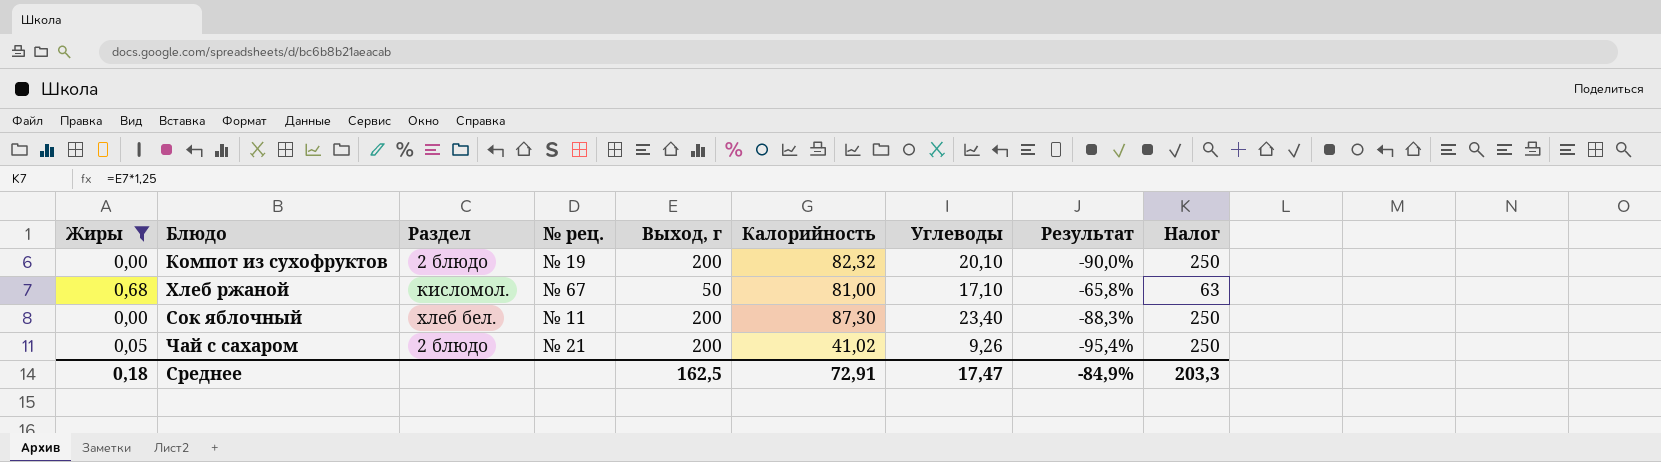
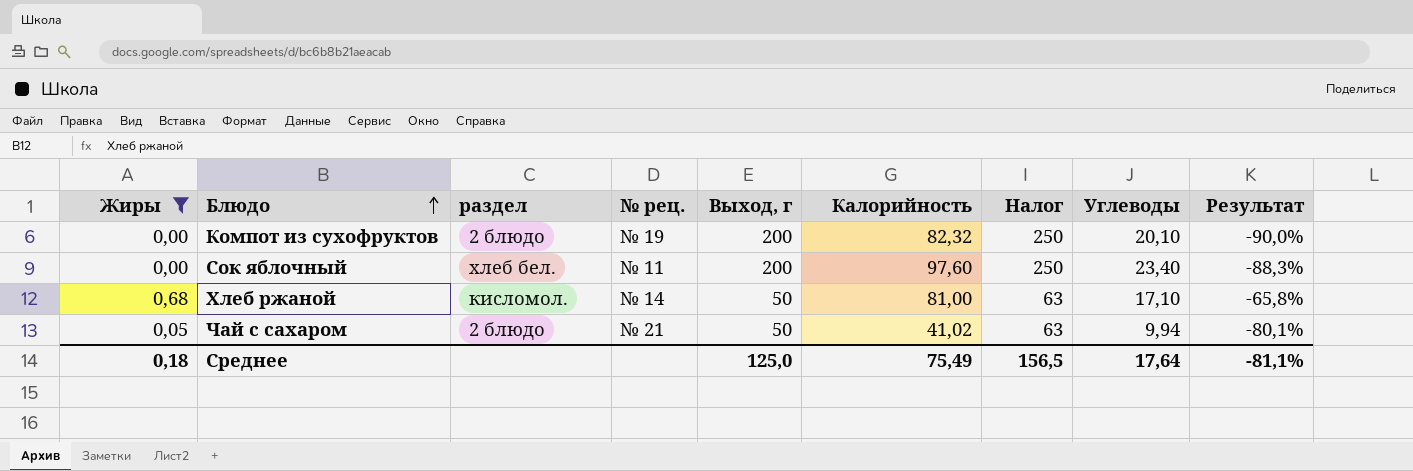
row order: none -> Блюдо ascending
column name: Раздел -> раздел
column Налог | position: 9 -> 7
Сок яблочный | Калорийность: 87,30 -> 97,60
Хлеб ржаной | № рец.: № 67 -> № 14
Чай с сахаром | Выход, г: 200 -> 50
Чай с сахаром | Налог: 250 -> 63
Чай с сахаром | Углеводы: 9,26 -> 9,94
Чай с сахаром | Результат: -95,4% -> -80,1%
Среднее | Выход, г: 162,5 -> 125,0
Среднее | Калорийность: 72,91 -> 75,49
Среднее | Налог: 203,3 -> 156,5
Среднее | Углеводы: 17,47 -> 17,64
Среднее | Результат: -84,9% -> -81,1%

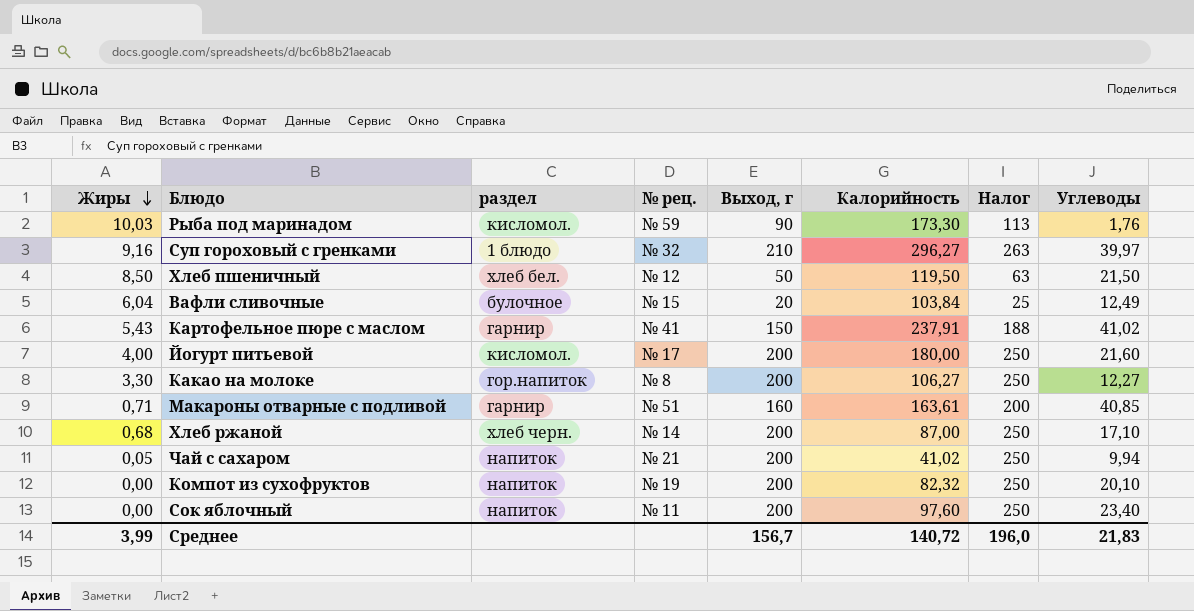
filter: Жиры <= 0,68 -> none
row order: Блюдо ascending -> Жиры descending
column Результат | formula: ([Углеводы] - [Выход, г]) / [Выход, г] -> none
Хлеб ржаной | раздел: кисломол. -> хлеб черн.
Хлеб ржаной | Выход, г: 50 -> 200
Хлеб ржаной | Калорийность: 81,00 -> 87,00
Хлеб ржаной | Налог: 63 -> 250
Чай с сахаром | раздел: 2 блюдо -> напиток
Чай с сахаром | Выход, г: 50 -> 200
Чай с сахаром | Налог: 63 -> 250
Компот из сухофруктов | раздел: 2 блюдо -> напиток
Сок яблочный | раздел: хлеб бел. -> напиток
Среднее | Жиры: 0,18 -> 3,99
Среднее | Выход, г: 125,0 -> 156,7
Среднее | Калорийность: 75,49 -> 140,72
Среднее | Налог: 156,5 -> 196,0
Среднее | Углеводы: 17,64 -> 21,83

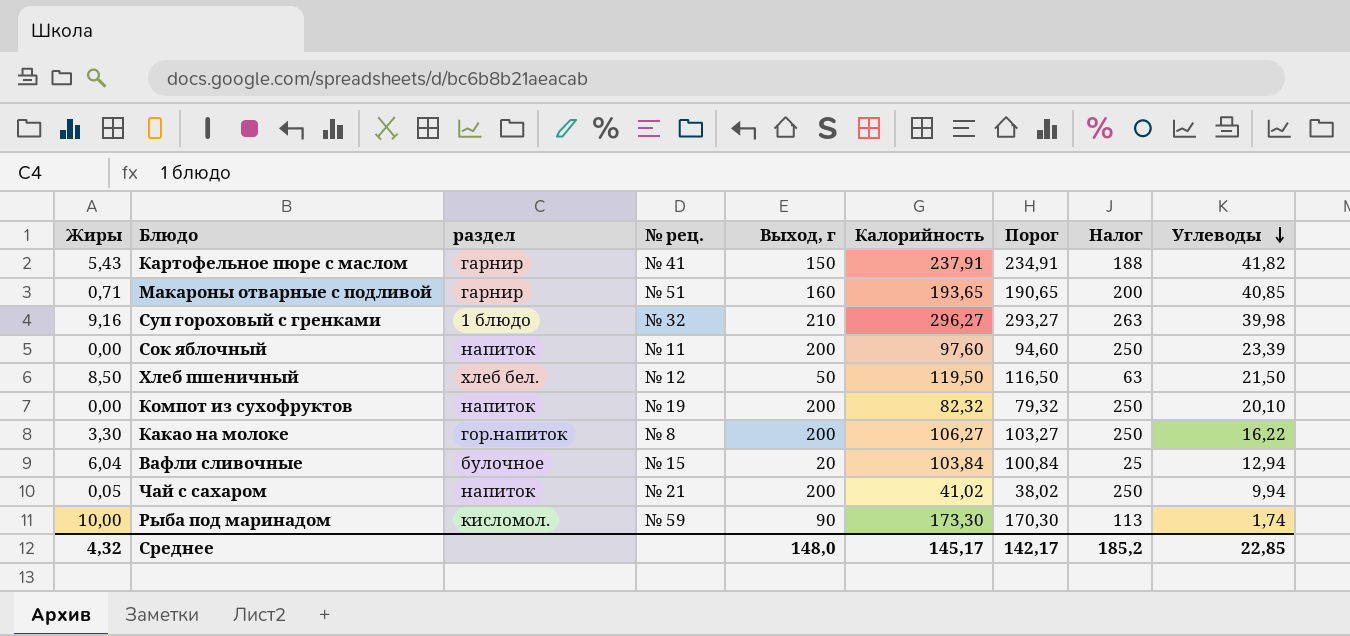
row order: Жиры descending -> Углеводы descending
column Порог | formula: none -> [Калорийность] - 3
row Йогурт питьевой: 4,00 | кисломол. | № 17 | 200 | 180,00 | 250 | 21,60 -> none
row Хлеб ржаной: 0,68 | хлеб черн. | № 14 | 200 | 87,00 | 250 | 17,10 -> none
Картофельное пюре с маслом | Углеводы: 41,02 -> 41,82
Макароны отварные с подливой | Калорийность: 163,61 -> 193,65
Суп гороховый с гренками | Углеводы: 39,97 -> 39,98
Сок яблочный | Углеводы: 23,40 -> 23,39
Какао на молоке | Углеводы: 12,27 -> 16,22
Вафли сливочные | Углеводы: 12,49 -> 12,94
Рыба под маринадом | Жиры: 10,03 -> 10,00
Рыба под маринадом | Углеводы: 1,76 -> 1,74
Среднее | Жиры: 3,99 -> 4,32
Среднее | Выход, г: 156,7 -> 148,0
Среднее | Калорийность: 140,72 -> 145,17
Среднее | Налог: 196,0 -> 185,2
Среднее | Углеводы: 21,83 -> 22,85

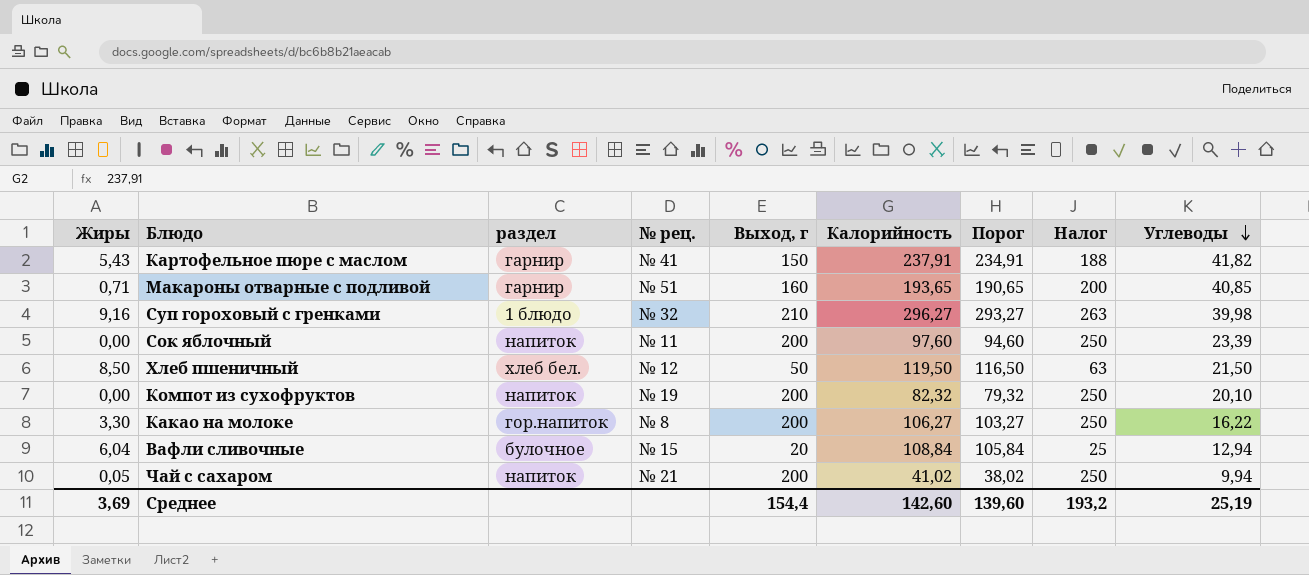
row Рыба под маринадом: 10,00 | кисломол. | № 59 | 90 | 173,30 | 170,30 | 113 | 1,74 -> none
Вафли сливочные | Калорийность: 103,84 -> 108,84
Вафли сливочные | Порог: 100,84 -> 105,84
Среднее | Жиры: 4,32 -> 3,69
Среднее | Выход, г: 148,0 -> 154,4
Среднее | Калорийность: 145,17 -> 142,60
Среднее | Порог: 142,17 -> 139,60
Среднее | Налог: 185,2 -> 193,2
Среднее | Углеводы: 22,85 -> 25,19

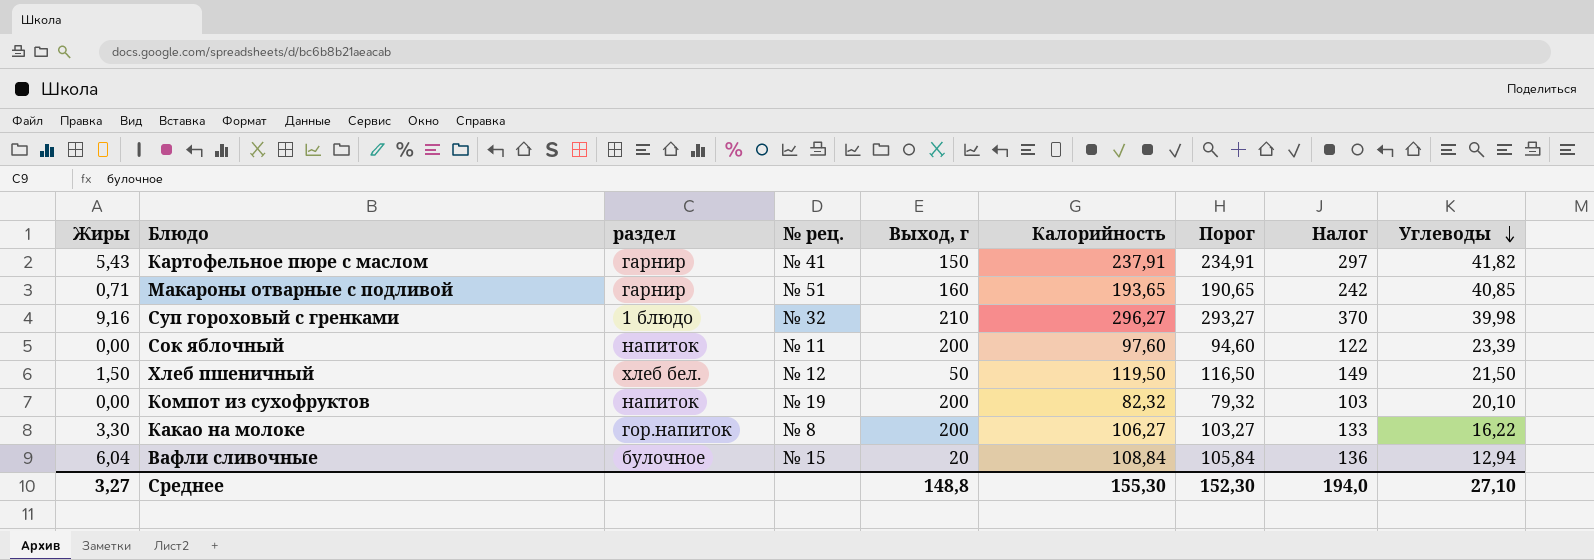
column Налог | formula: [Выход, г] * 1,25 -> [Калорийность] * 1,25
row Чай с сахаром: 0,05 | напиток | № 21 | 200 | 41,02 | 38,02 | 250 | 9,94 -> none
Хлеб пшеничный | Жиры: 8,50 -> 1,50
Среднее | Жиры: 3,69 -> 3,27
Среднее | Выход, г: 154,4 -> 148,8
Среднее | Калорийность: 142,60 -> 155,30
Среднее | Порог: 139,60 -> 152,30
Среднее | Налог: 193,2 -> 194,0
Среднее | Углеводы: 25,19 -> 27,10

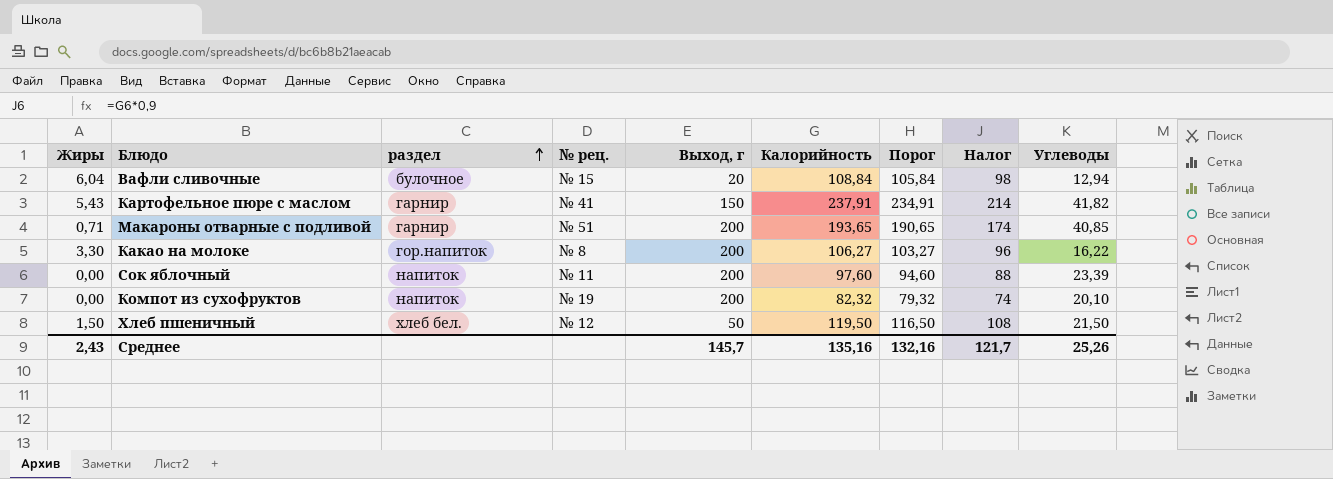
row order: Углеводы descending -> раздел ascending
column Налог | formula: [Калорийность] * 1,25 -> [Калорийность] * 0,9
row Суп гороховый с гренками: 9,16 | 1 блюдо | № 32 | 210 | 296,27 | 293,27 | 370 | 39,98 -> none
Макароны отварные с подливой | Выход, г: 160 -> 200
Среднее | Жиры: 3,27 -> 2,43
Среднее | Выход, г: 148,8 -> 145,7
Среднее | Калорийность: 155,30 -> 135,16
Среднее | Порог: 152,30 -> 132,16
Среднее | Налог: 194,0 -> 121,7
Среднее | Углеводы: 27,10 -> 25,26

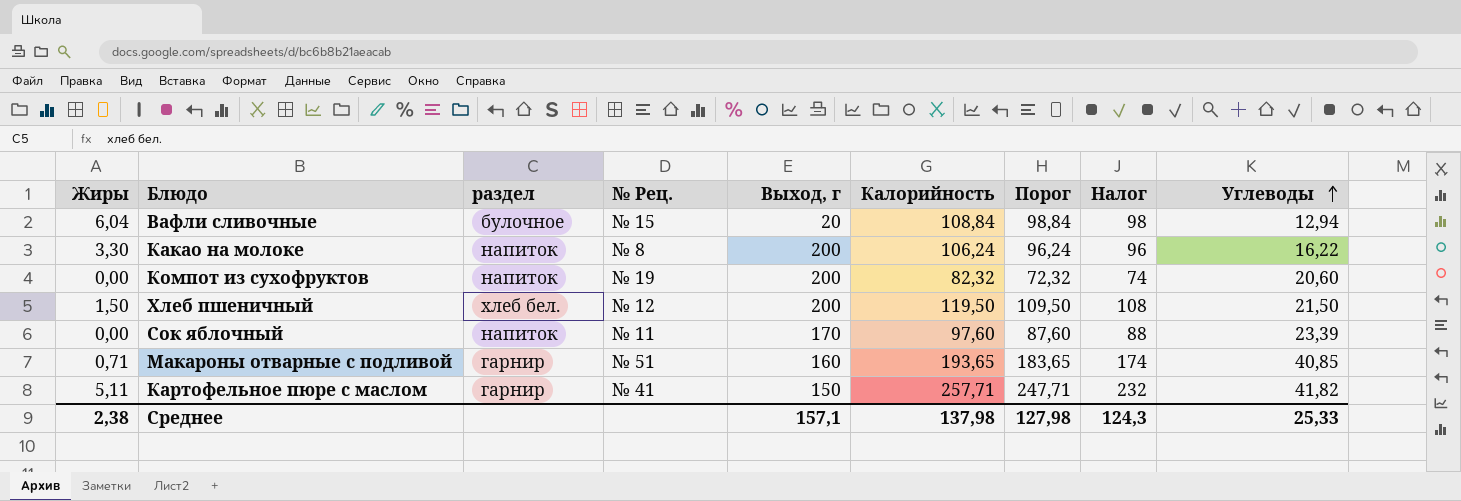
row order: раздел ascending -> Углеводы ascending
column name: № рец. -> № Рец.
column Порог | formula: [Калорийность] - 3 -> [Калорийность] - 10
Какао на молоке | раздел: гор.напиток -> напиток
Какао на молоке | Калорийность: 106,27 -> 106,24
Компот из сухофруктов | Углеводы: 20,10 -> 20,60
Хлеб пшеничный | Выход, г: 50 -> 200
Сок яблочный | Выход, г: 200 -> 170
Макароны отварные с подливой | Выход, г: 200 -> 160
Картофельное пюре с маслом | Жиры: 5,43 -> 5,11
Картофельное пюре с маслом | Калорийность: 237,91 -> 257,71
Картофельное пюре с маслом | Налог: 214 -> 232
Среднее | Жиры: 2,43 -> 2,38
Среднее | Выход, г: 145,7 -> 157,1
Среднее | Калорийность: 135,16 -> 137,98
Среднее | Порог: 132,16 -> 127,98
Среднее | Налог: 121,7 -> 124,3
Среднее | Углеводы: 25,26 -> 25,33

